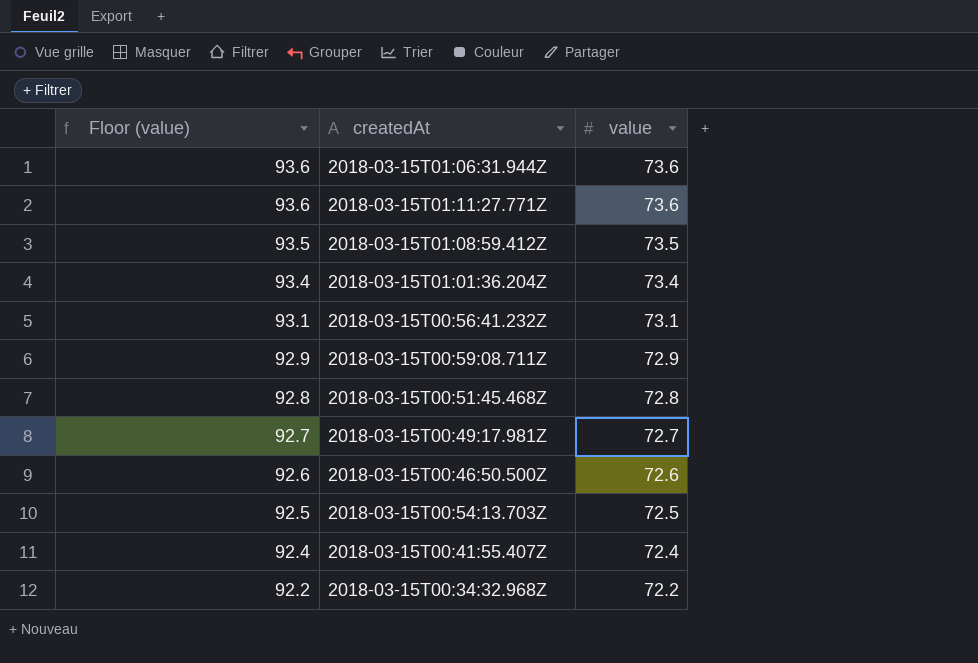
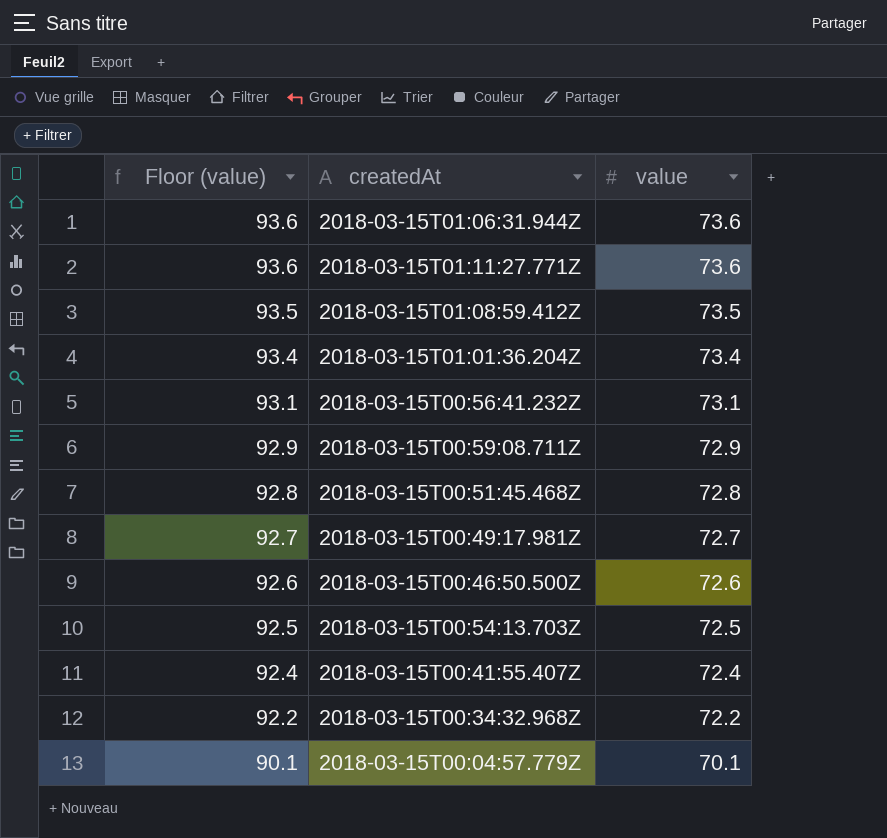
row 2018-03-15T00:04:57.779Z: none -> 90.1 | 70.1

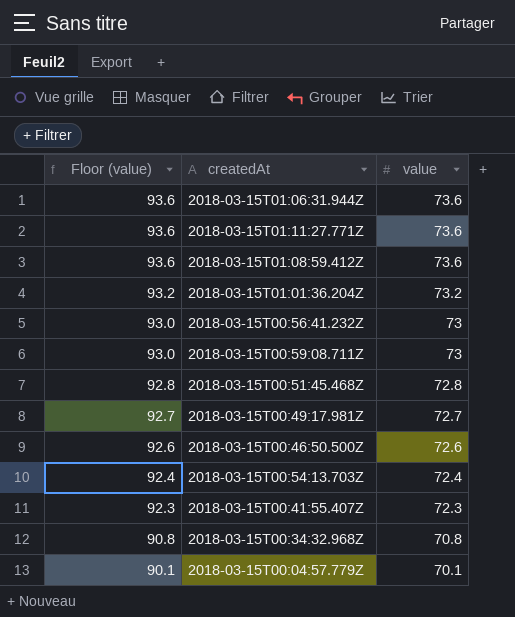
2018-03-15T01:08:59.412Z | Floor (value): 93.5 -> 93.6
2018-03-15T01:08:59.412Z | value: 73.5 -> 73.6
2018-03-15T01:01:36.204Z | Floor (value): 93.4 -> 93.2
2018-03-15T01:01:36.204Z | value: 73.4 -> 73.2
2018-03-15T00:56:41.232Z | Floor (value): 93.1 -> 93.0
2018-03-15T00:56:41.232Z | value: 73.1 -> 73
2018-03-15T00:59:08.711Z | Floor (value): 92.9 -> 93.0
2018-03-15T00:59:08.711Z | value: 72.9 -> 73
2018-03-15T00:54:13.703Z | Floor (value): 92.5 -> 92.4
2018-03-15T00:54:13.703Z | value: 72.5 -> 72.4
2018-03-15T00:41:55.407Z | Floor (value): 92.4 -> 92.3
2018-03-15T00:41:55.407Z | value: 72.4 -> 72.3
2018-03-15T00:34:32.968Z | Floor (value): 92.2 -> 90.8
2018-03-15T00:34:32.968Z | value: 72.2 -> 70.8

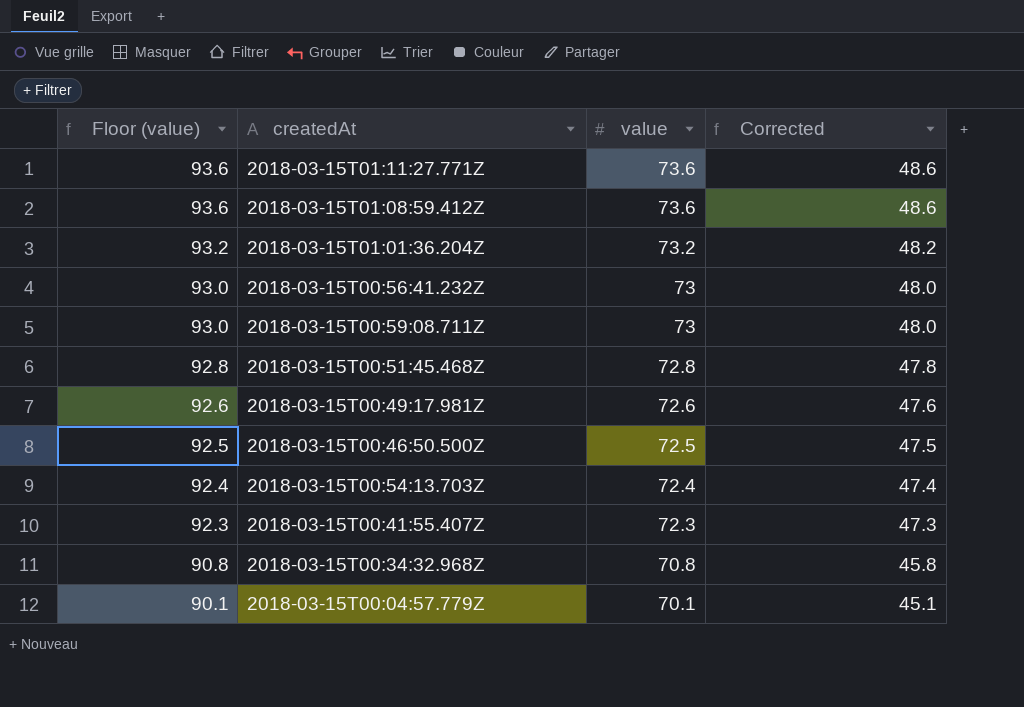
column Corrected | formula: none -> [value] - 25
row 2018-03-15T01:06:31.944Z: 93.6 | 73.6 -> none
2018-03-15T00:49:17.981Z | Floor (value): 92.7 -> 92.6
2018-03-15T00:49:17.981Z | value: 72.7 -> 72.6
2018-03-15T00:46:50.500Z | Floor (value): 92.6 -> 92.5
2018-03-15T00:46:50.500Z | value: 72.6 -> 72.5

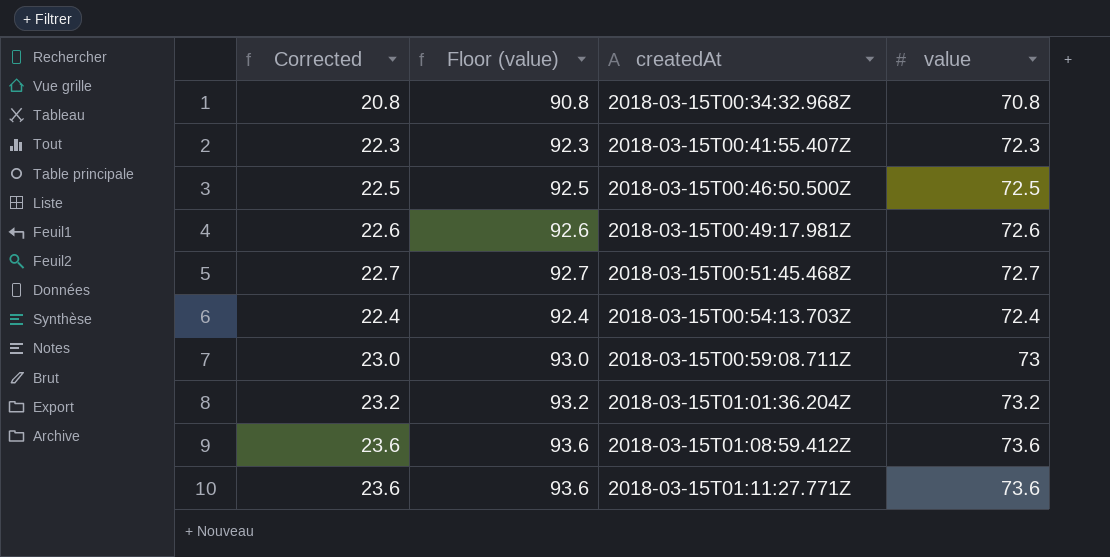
row order: Floor (value) descending -> createdAt ascending
column Corrected | formula: [value] - 25 -> [value] - 50
column Corrected | position: 4 -> 1
row 2018-03-15T00:56:41.232Z: 93.0 | 73 | 48.0 -> none
row 2018-03-15T00:04:57.779Z: 90.1 | 70.1 | 45.1 -> none
2018-03-15T00:51:45.468Z | Floor (value): 92.8 -> 92.7
2018-03-15T00:51:45.468Z | value: 72.8 -> 72.7

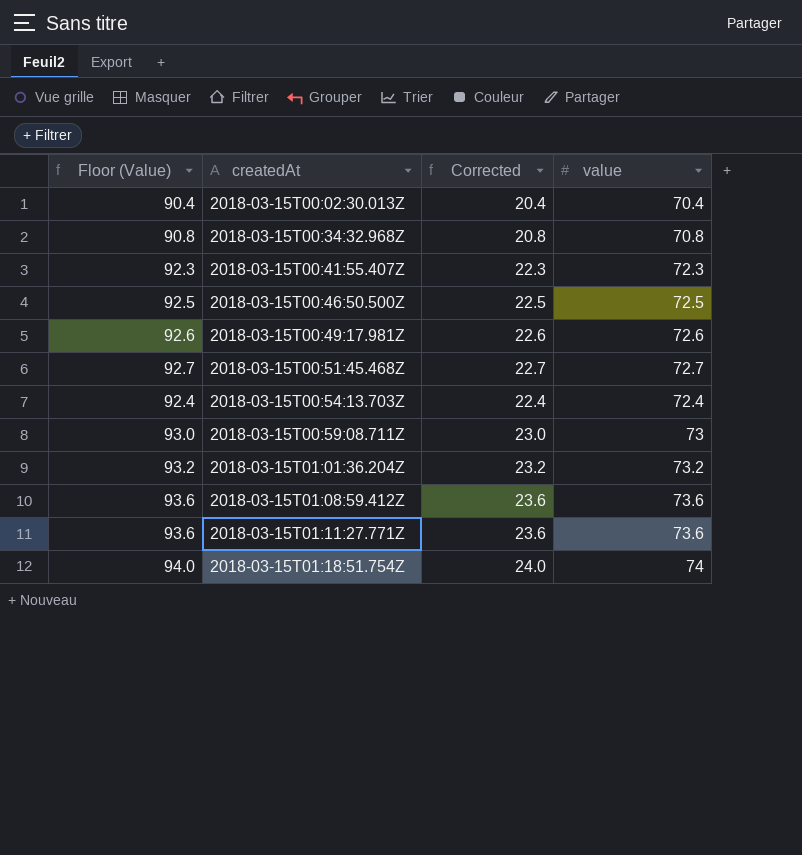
column name: Floor (value) -> Floor (Value)
column Corrected | position: 1 -> 3
row 2018-03-15T00:02:30.013Z: none -> 90.4 | 20.4 | 70.4
row 2018-03-15T01:18:51.754Z: none -> 94.0 | 24.0 | 74

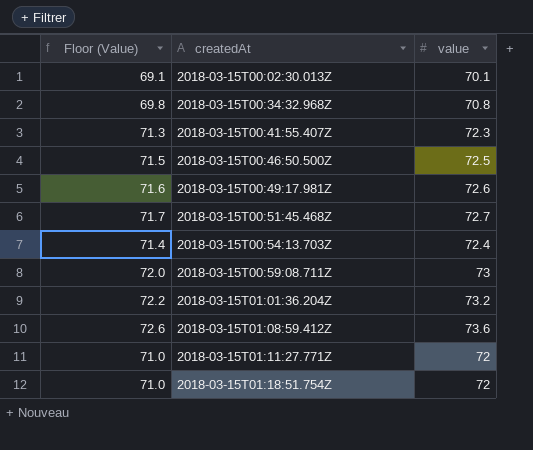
column Corrected | formula: [value] - 50 -> none
column Floor (Value) | formula: [value] + 20 -> [value] - 1
2018-03-15T00:02:30.013Z | value: 70.4 -> 70.1
2018-03-15T01:11:27.771Z | value: 73.6 -> 72
2018-03-15T01:18:51.754Z | value: 74 -> 72

